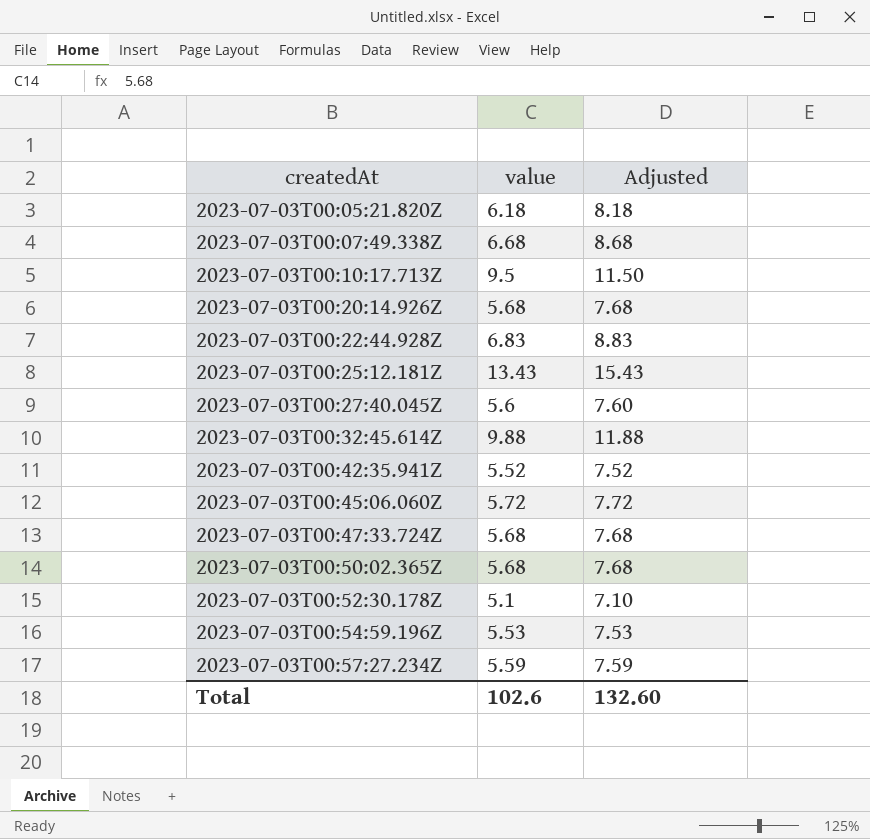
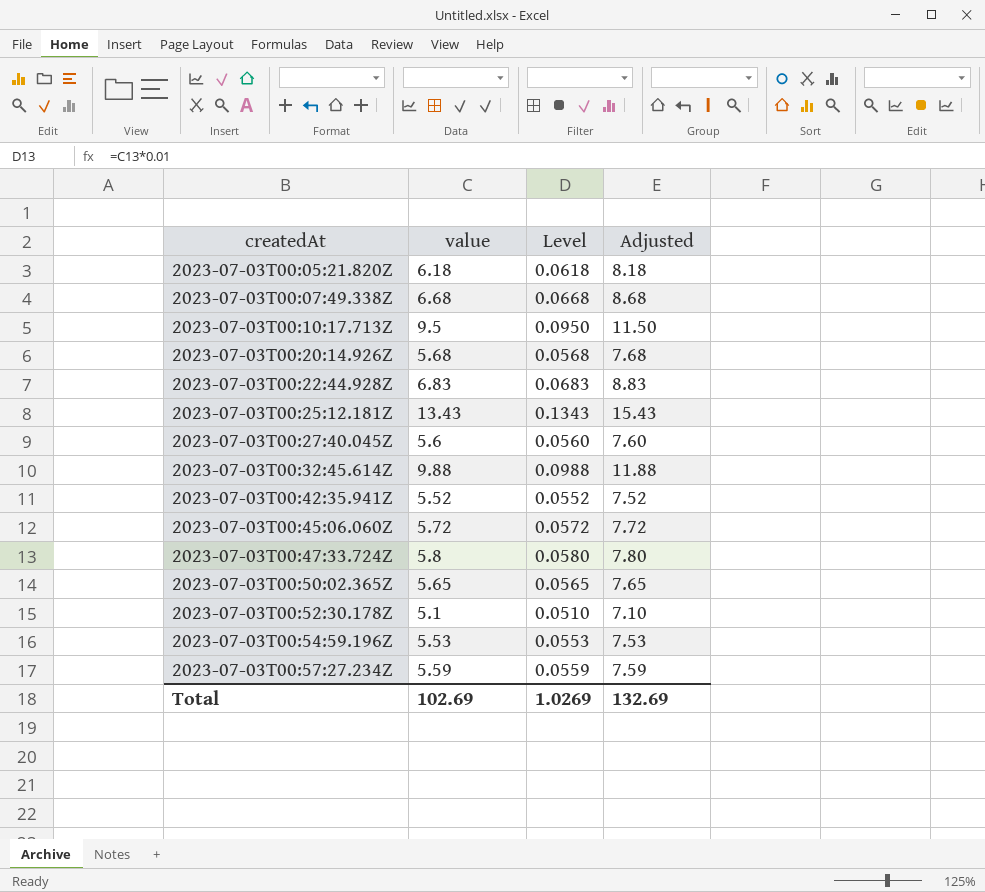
column Level | formula: none -> [value] * 0.01
2023-07-03T00:47:33.724Z | value: 5.68 -> 5.8
2023-07-03T00:47:33.724Z | Adjusted: 7.68 -> 7.80
2023-07-03T00:50:02.365Z | value: 5.68 -> 5.65
2023-07-03T00:50:02.365Z | Adjusted: 7.68 -> 7.65
Total | value: 102.6 -> 102.69
Total | Adjusted: 132.60 -> 132.69

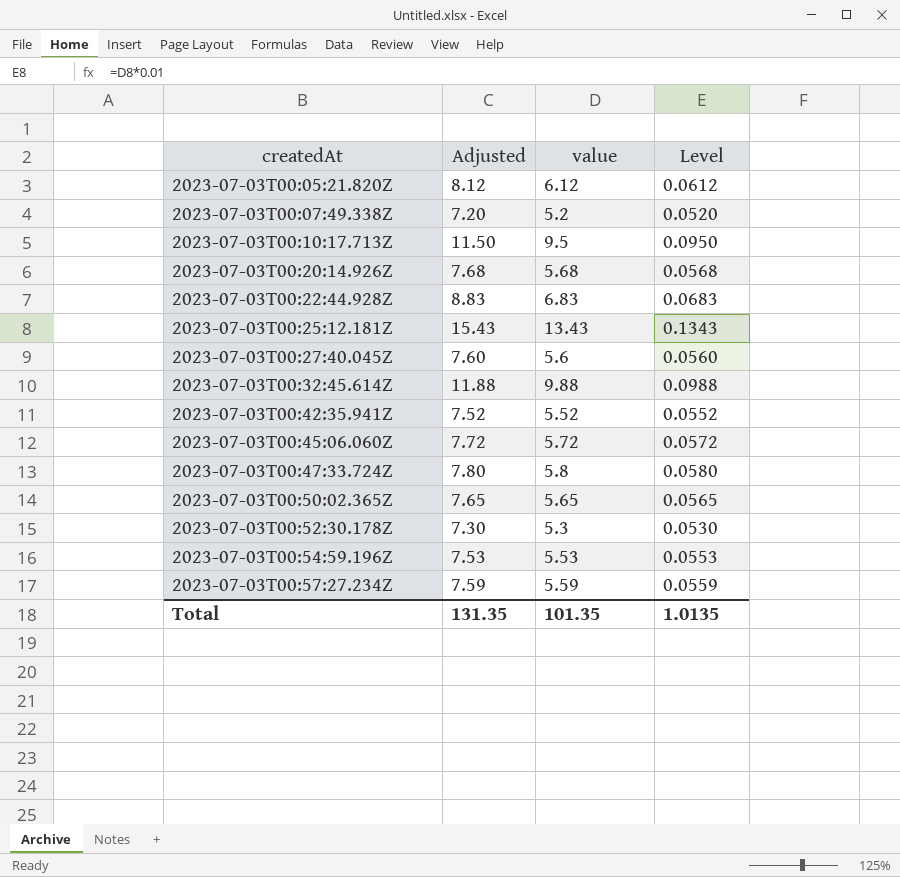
column Adjusted | position: 4 -> 2
2023-07-03T00:05:21.820Z | Adjusted: 8.18 -> 8.12
2023-07-03T00:05:21.820Z | value: 6.18 -> 6.12
2023-07-03T00:05:21.820Z | Level: 0.0618 -> 0.0612
2023-07-03T00:07:49.338Z | Adjusted: 8.68 -> 7.20
2023-07-03T00:07:49.338Z | value: 6.68 -> 5.2
2023-07-03T00:07:49.338Z | Level: 0.0668 -> 0.0520
2023-07-03T00:52:30.178Z | Adjusted: 7.10 -> 7.30
2023-07-03T00:52:30.178Z | value: 5.1 -> 5.3
2023-07-03T00:52:30.178Z | Level: 0.0510 -> 0.0530
Total | Adjusted: 132.69 -> 131.35
Total | value: 102.69 -> 101.35
Total | Level: 1.0269 -> 1.0135

